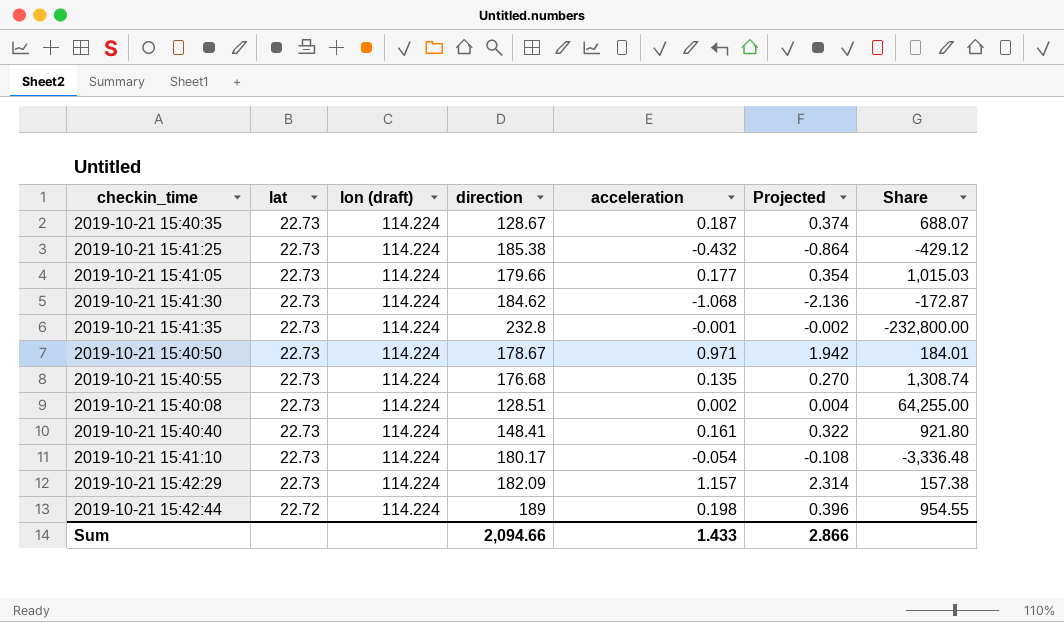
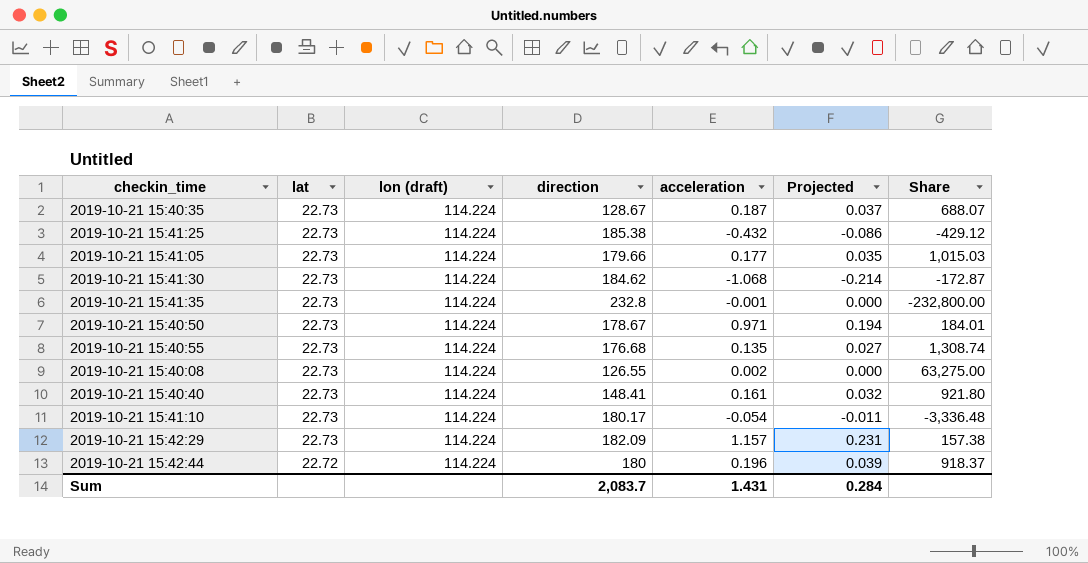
column Projected | formula: [acceleration] * 2 -> [acceleration] * 0.2
2019-10-21 15:40:08 | direction: 128.51 -> 126.55
2019-10-21 15:40:08 | Share: 64,255.00 -> 63,275.00
2019-10-21 15:42:44 | direction: 189 -> 180
2019-10-21 15:42:44 | acceleration: 0.198 -> 0.196
2019-10-21 15:42:44 | Share: 954.55 -> 918.37
Sum | direction: 2,094.66 -> 2,083.7
Sum | acceleration: 1.433 -> 1.431
Sum | Projected: 2.866 -> 0.284

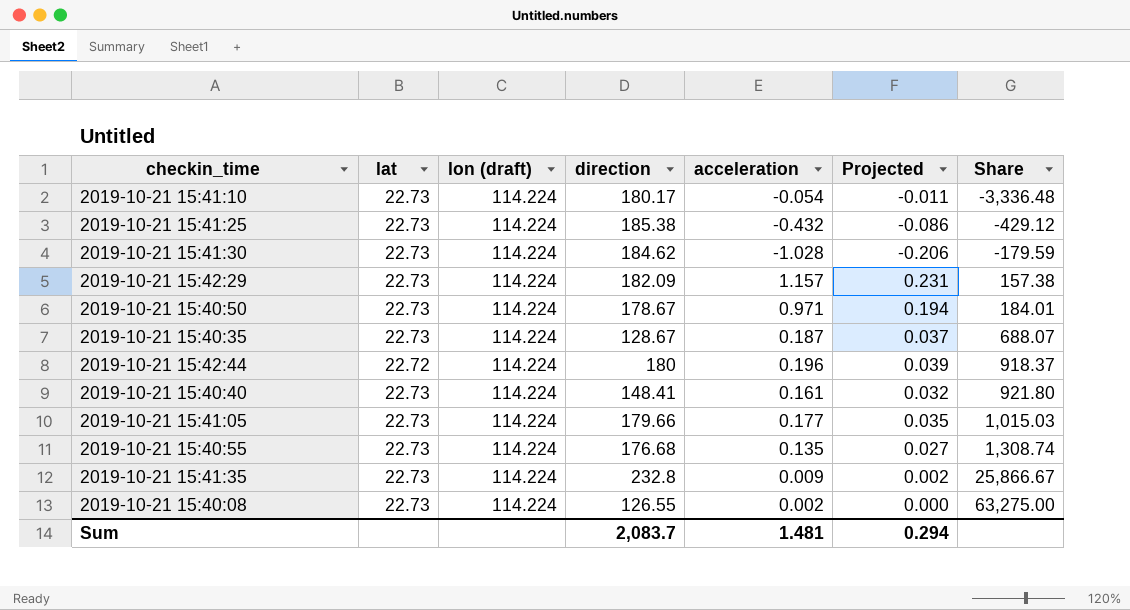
row order: lat descending -> Share ascending
2019-10-21 15:41:30 | acceleration: -1.068 -> -1.028
2019-10-21 15:41:30 | Projected: -0.214 -> -0.206
2019-10-21 15:41:30 | Share: -172.87 -> -179.59
2019-10-21 15:41:35 | acceleration: -0.001 -> 0.009
2019-10-21 15:41:35 | Projected: 0.000 -> 0.002
2019-10-21 15:41:35 | Share: -232,800.00 -> 25,866.67
Sum | acceleration: 1.431 -> 1.481
Sum | Projected: 0.284 -> 0.294

